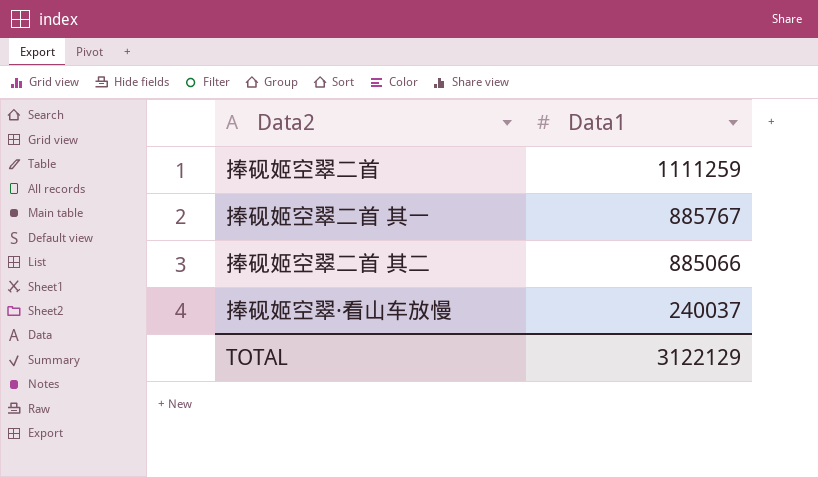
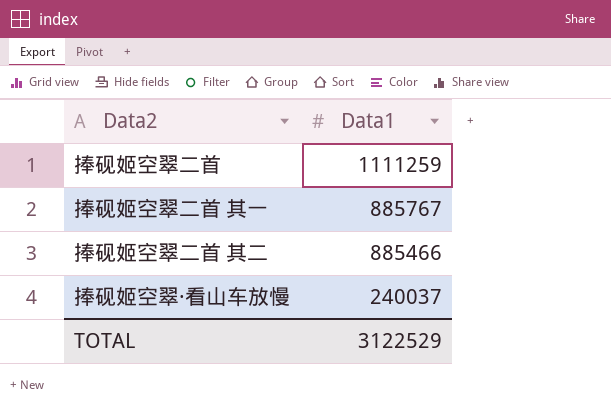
捧砚姬空翠二首 其二 | Data1: 885066 -> 885466
TOTAL | Data1: 3122129 -> 3122529

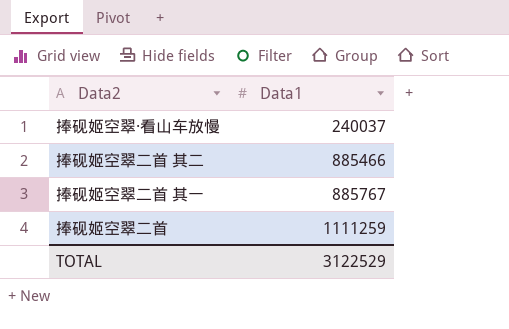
row order: Data1 descending -> Data1 ascending

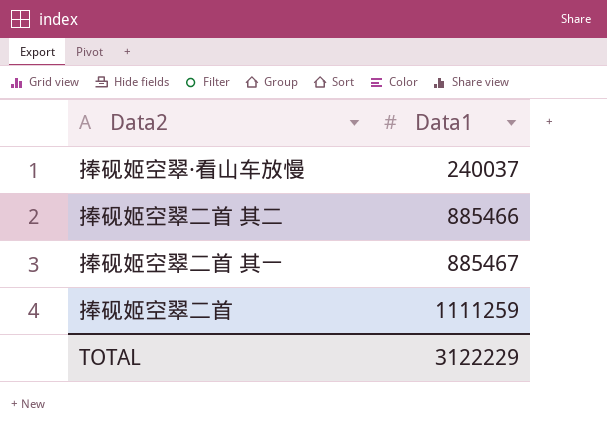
捧砚姬空翠二首 其一 | Data1: 885767 -> 885467
TOTAL | Data1: 3122529 -> 3122229

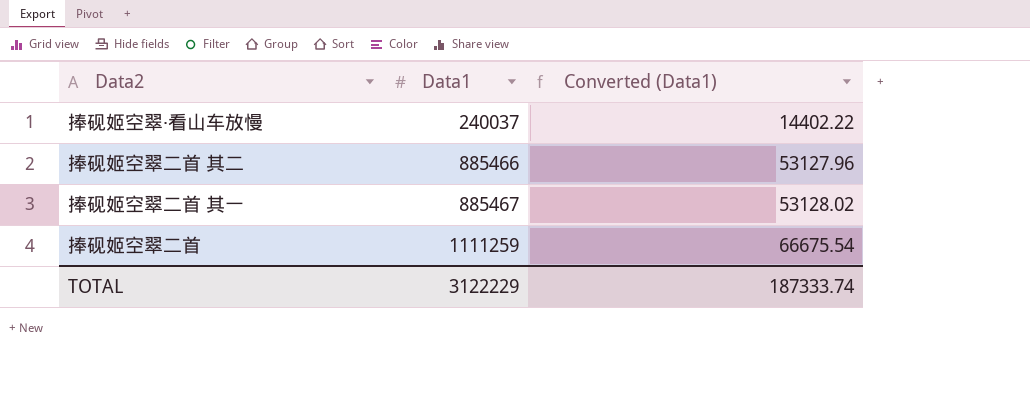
column Converted (Data1) | formula: none -> [Data1] * 0.06

